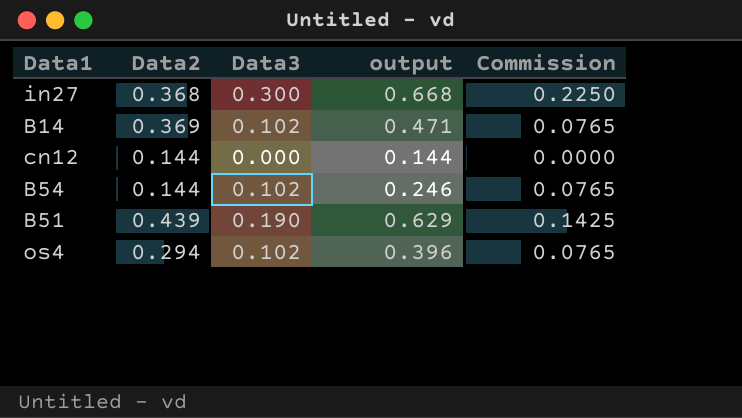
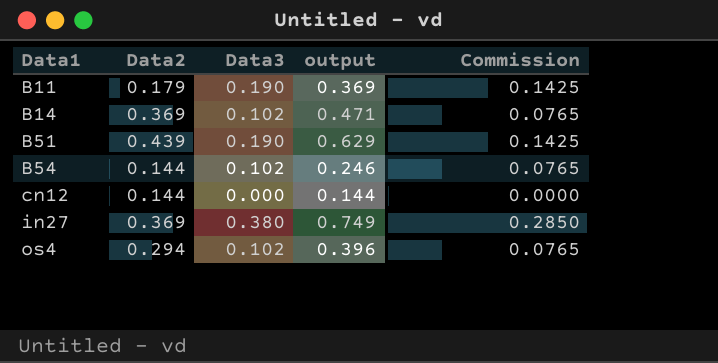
row order: none -> Data1 ascending
row B11: none -> 0.179 | 0.190 | 0.369 | 0.1425
in27 | Data2: 0.368 -> 0.369
in27 | Data3: 0.300 -> 0.380
in27 | output: 0.668 -> 0.749
in27 | Commission: 0.2250 -> 0.2850

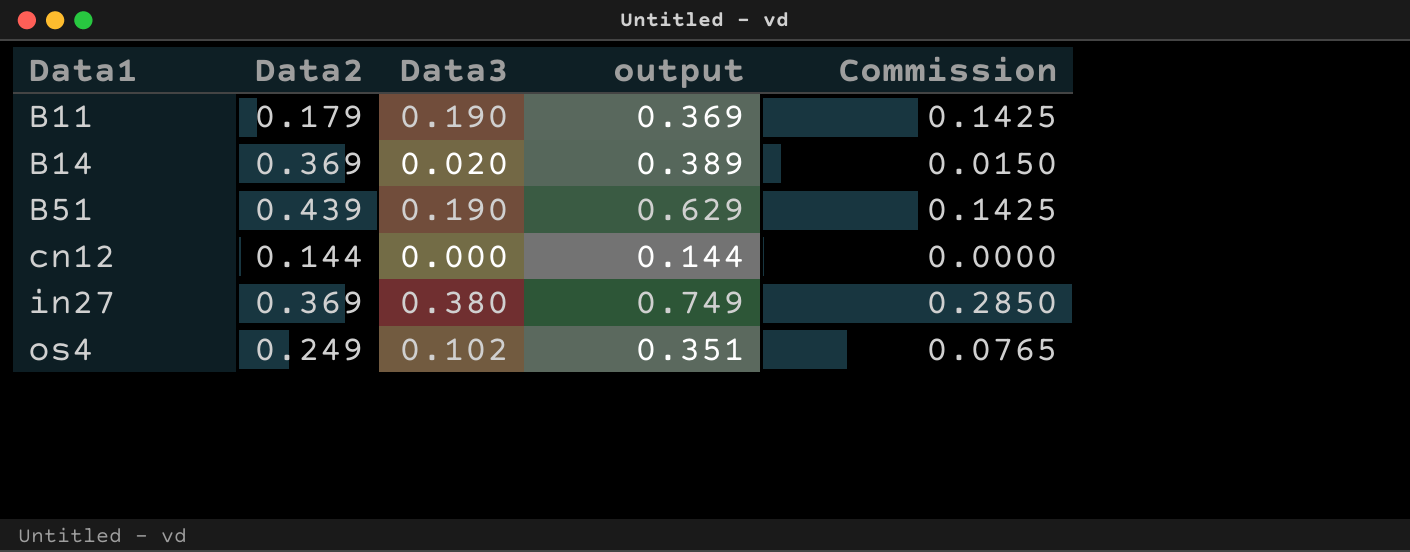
row B54: 0.144 | 0.102 | 0.246 | 0.0765 -> none
B14 | Data3: 0.102 -> 0.020
B14 | output: 0.471 -> 0.389
B14 | Commission: 0.0765 -> 0.0150
os4 | Data2: 0.294 -> 0.249
os4 | output: 0.396 -> 0.351

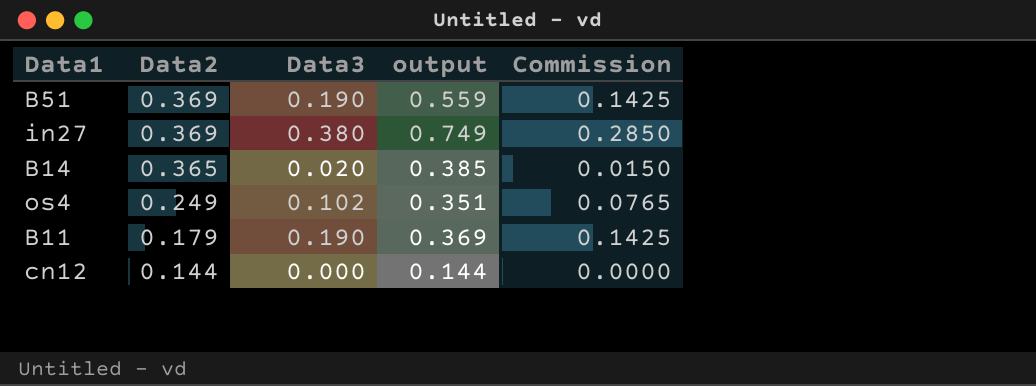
row order: Data1 ascending -> Data2 descending
B51 | Data2: 0.439 -> 0.369
B51 | output: 0.629 -> 0.559
B14 | Data2: 0.369 -> 0.365
B14 | output: 0.389 -> 0.385

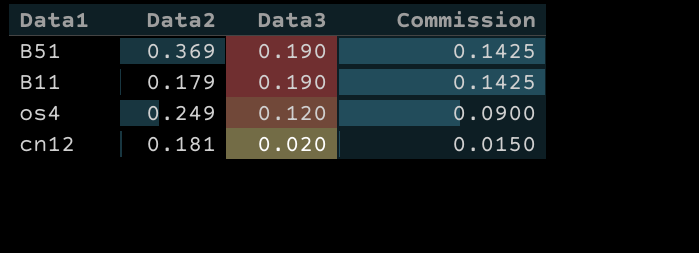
row order: Data2 descending -> Data3 descending
column output | formula: [Data2] + [Data3] -> none
row in27: 0.369 | 0.380 | 0.749 | 0.2850 -> none
row B14: 0.365 | 0.020 | 0.385 | 0.0150 -> none
os4 | Data3: 0.102 -> 0.120
os4 | Commission: 0.0765 -> 0.0900
cn12 | Data2: 0.144 -> 0.181
cn12 | Data3: 0.000 -> 0.020
cn12 | Commission: 0.0000 -> 0.0150

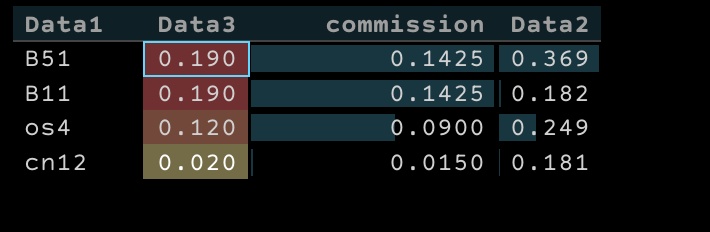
column name: Commission -> commission
column Data2 | position: 2 -> 4
B11 | Data2: 0.179 -> 0.182

